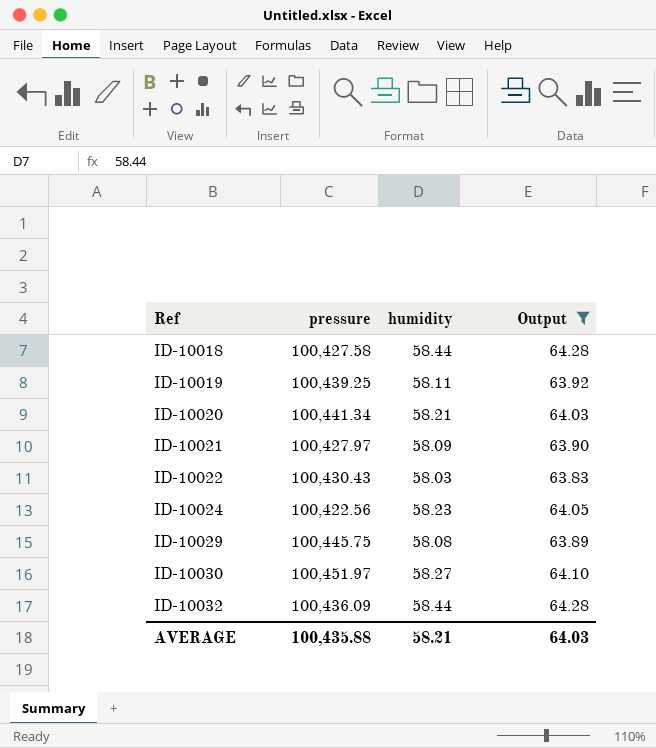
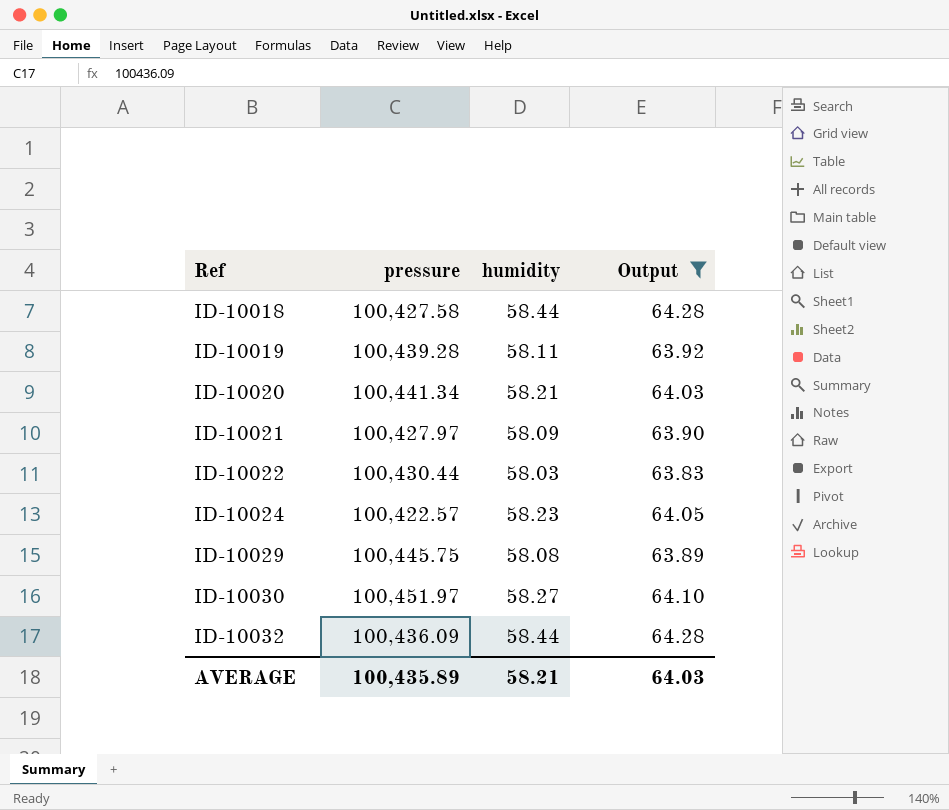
ID-10019 | pressure: 100,439.25 -> 100,439.28
ID-10022 | pressure: 100,430.43 -> 100,430.44
ID-10024 | pressure: 100,422.56 -> 100,422.57
AVERAGE | pressure: 100,435.88 -> 100,435.89

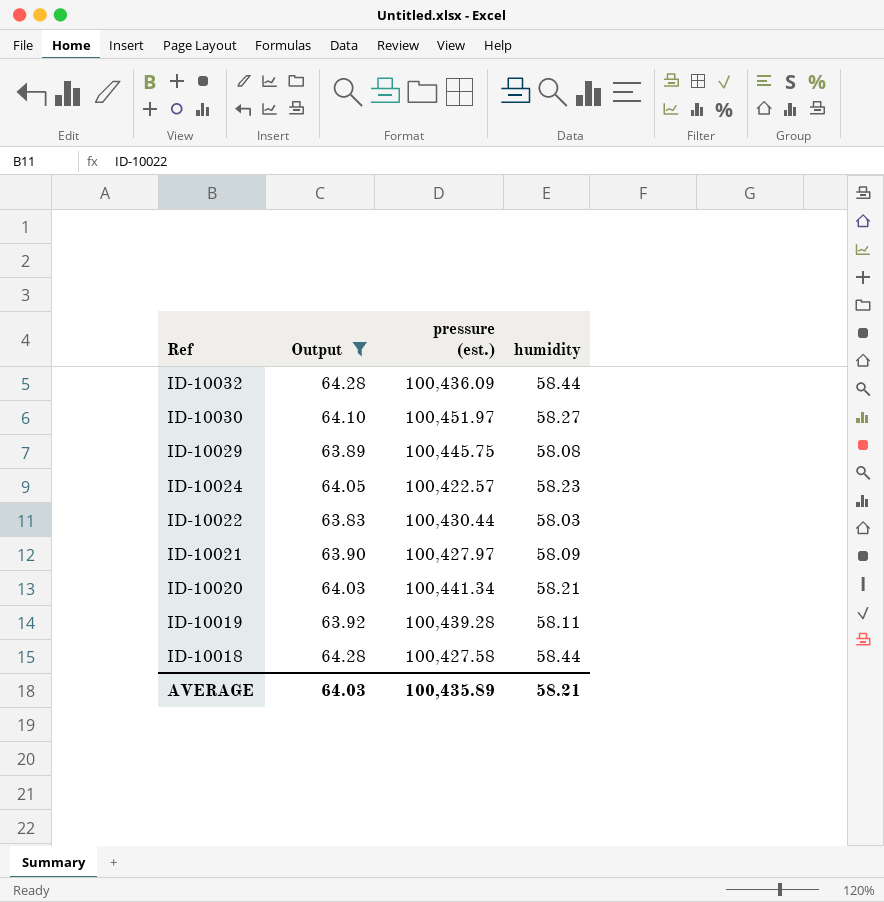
row order: Ref ascending -> Ref descending
column Output | position: 4 -> 2
column name: pressure -> pressure (est.)

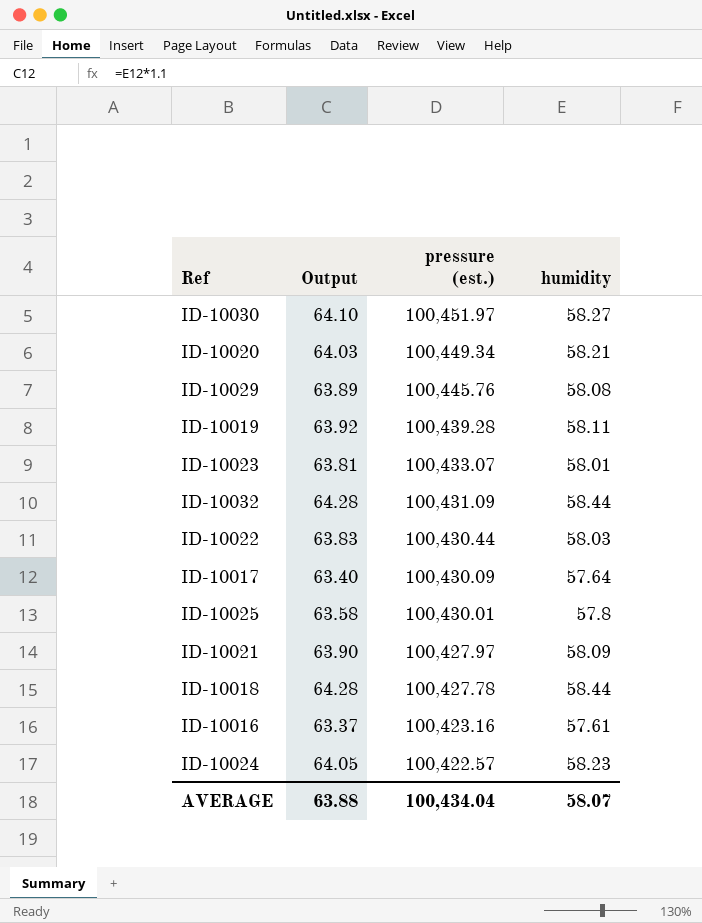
filter: Output >= 63.83 -> none
row order: Ref descending -> pressure (est.) descending
ID-10020 | pressure (est.): 100,441.34 -> 100,449.34
ID-10029 | pressure (est.): 100,445.75 -> 100,445.76
ID-10032 | pressure (est.): 100,436.09 -> 100,431.09
ID-10018 | pressure (est.): 100,427.58 -> 100,427.78
AVERAGE | Output: 64.03 -> 63.88
AVERAGE | pressure (est.): 100,435.89 -> 100,434.04
AVERAGE | humidity: 58.21 -> 58.07

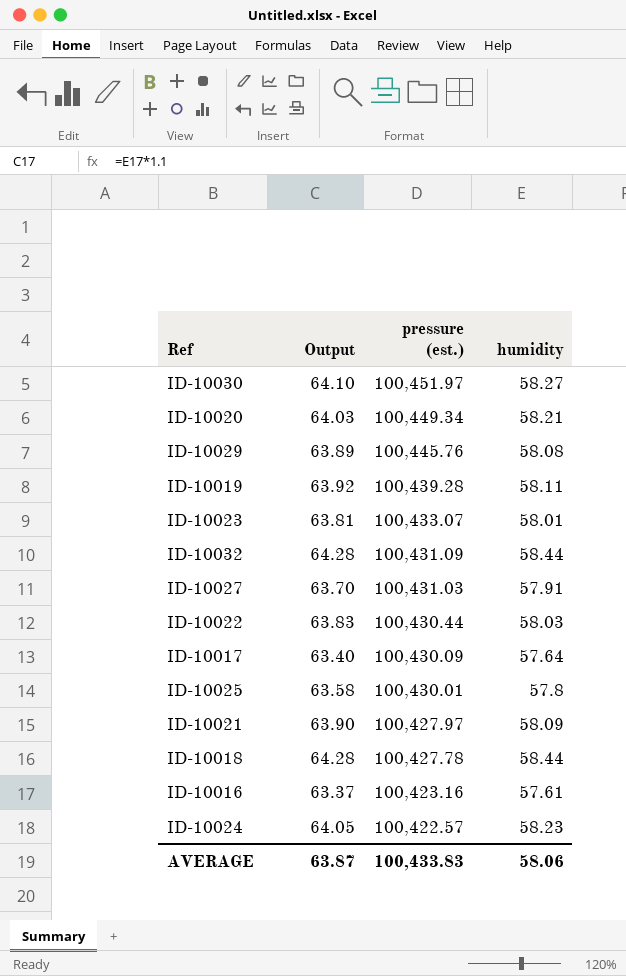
row ID-10027: none -> 63.70 | 100,431.03 | 57.91
AVERAGE | Output: 63.88 -> 63.87
AVERAGE | pressure (est.): 100,434.04 -> 100,433.83
AVERAGE | humidity: 58.07 -> 58.06

